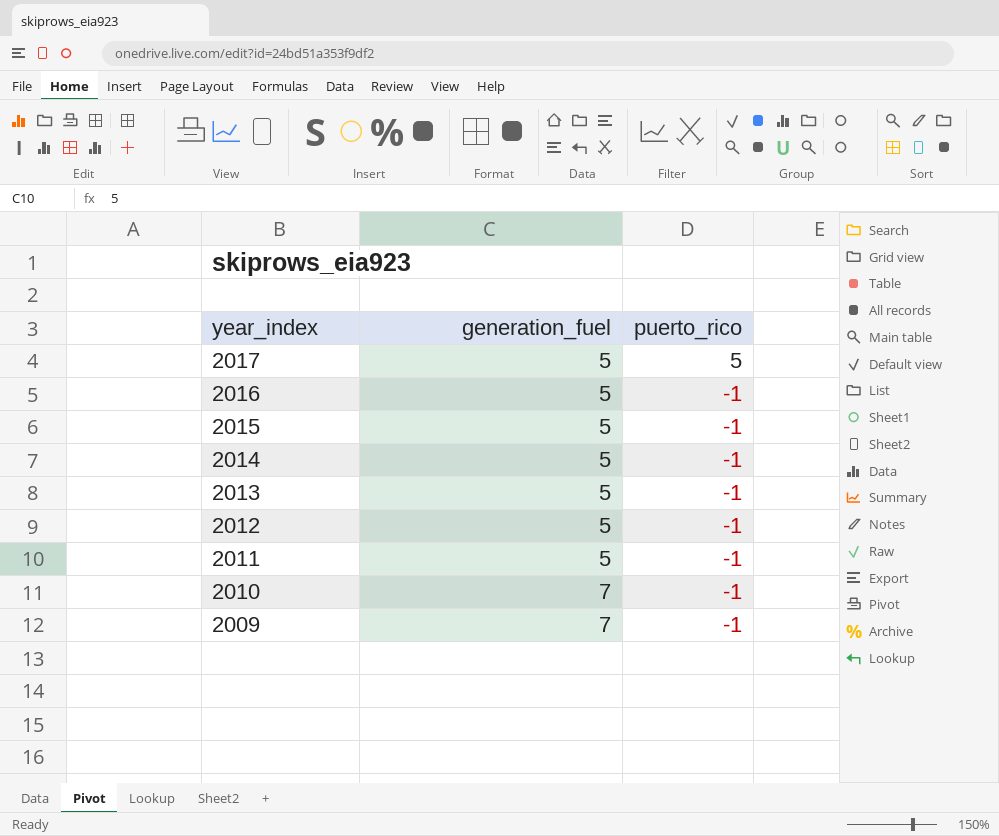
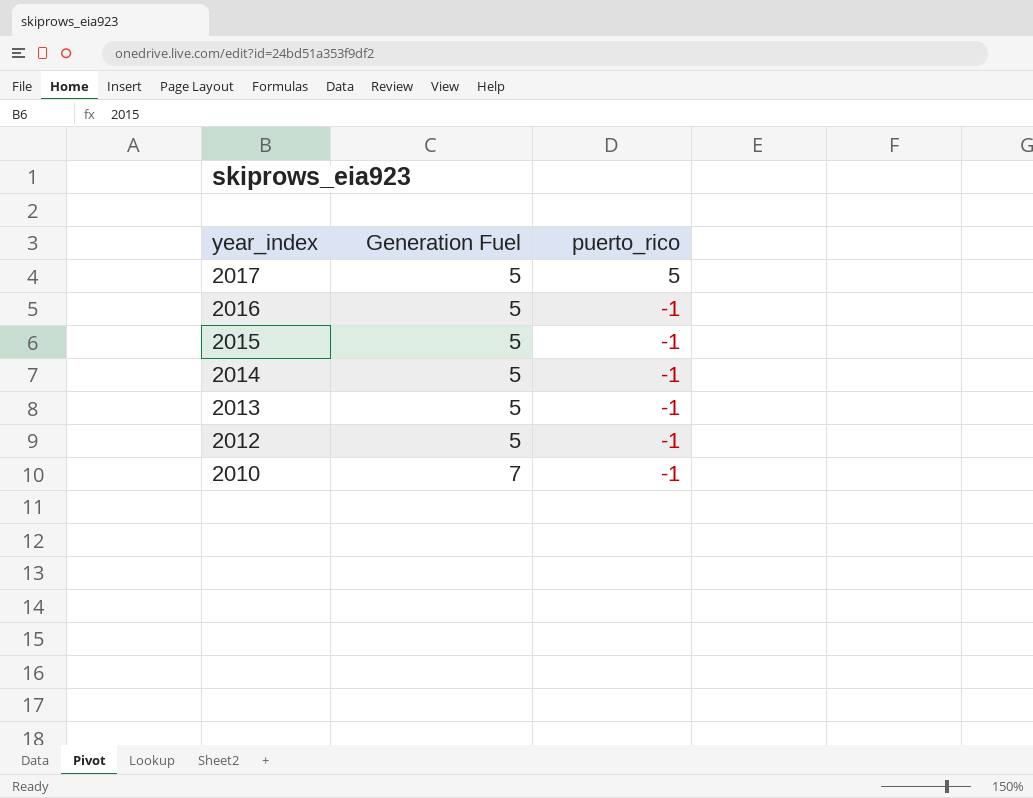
column name: generation_fuel -> Generation Fuel
row 2011: 5 | -1 -> none
row 2009: 7 | -1 -> none

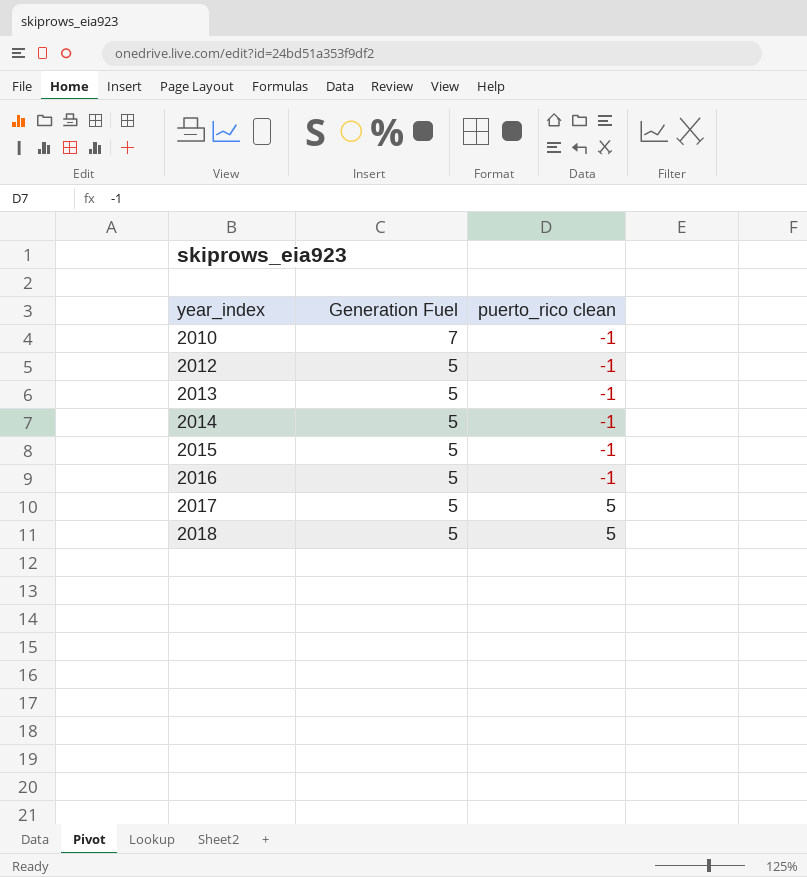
row order: year_index descending -> year_index ascending
column name: puerto_rico -> puerto_rico clean
row 2018: none -> 5 | 5

